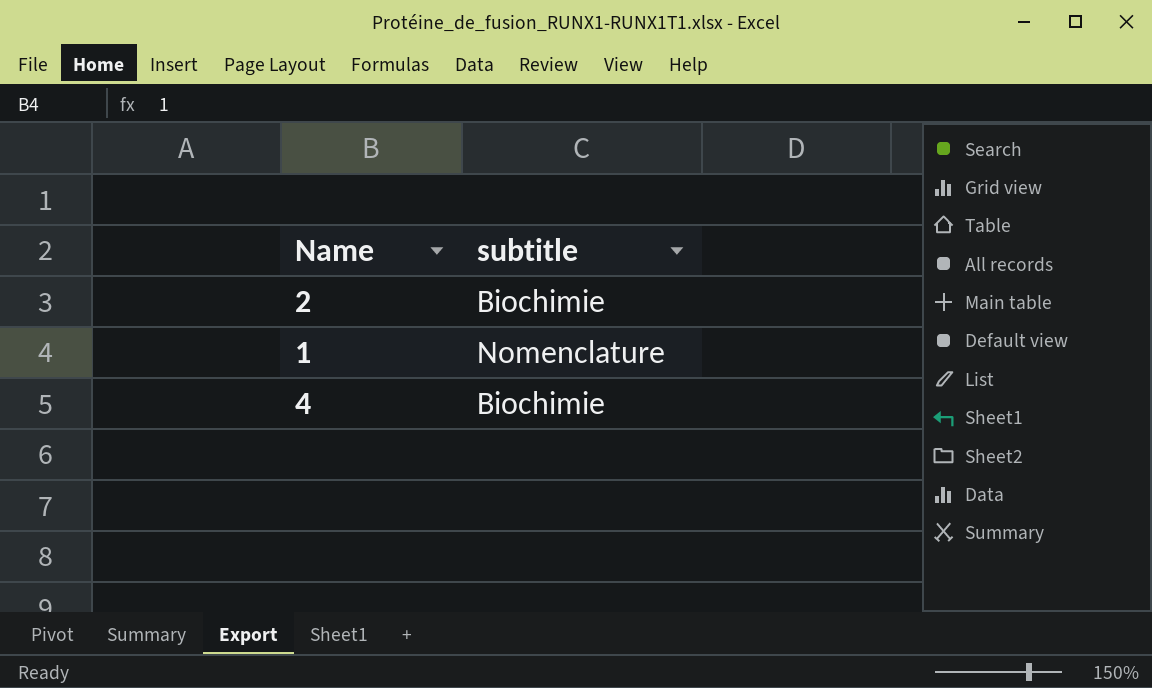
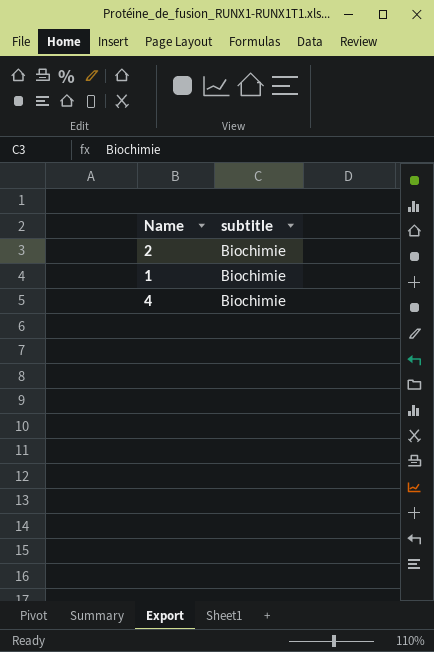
1 | subtitle: Nomenclature -> Biochimie

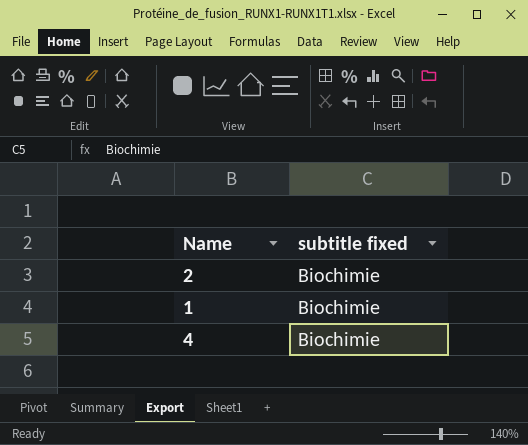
column name: subtitle -> subtitle fixed

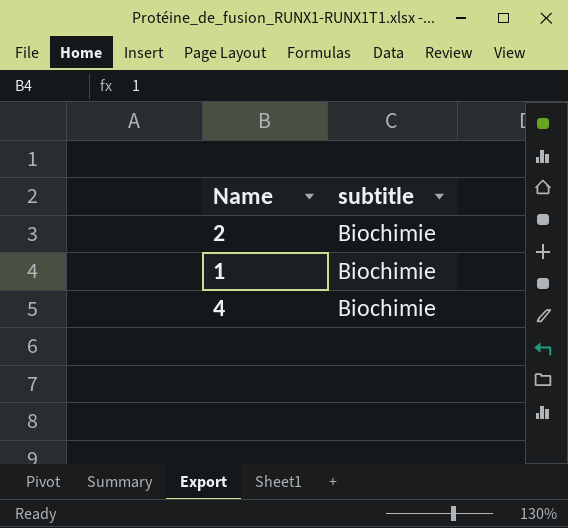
column name: subtitle fixed -> subtitle

